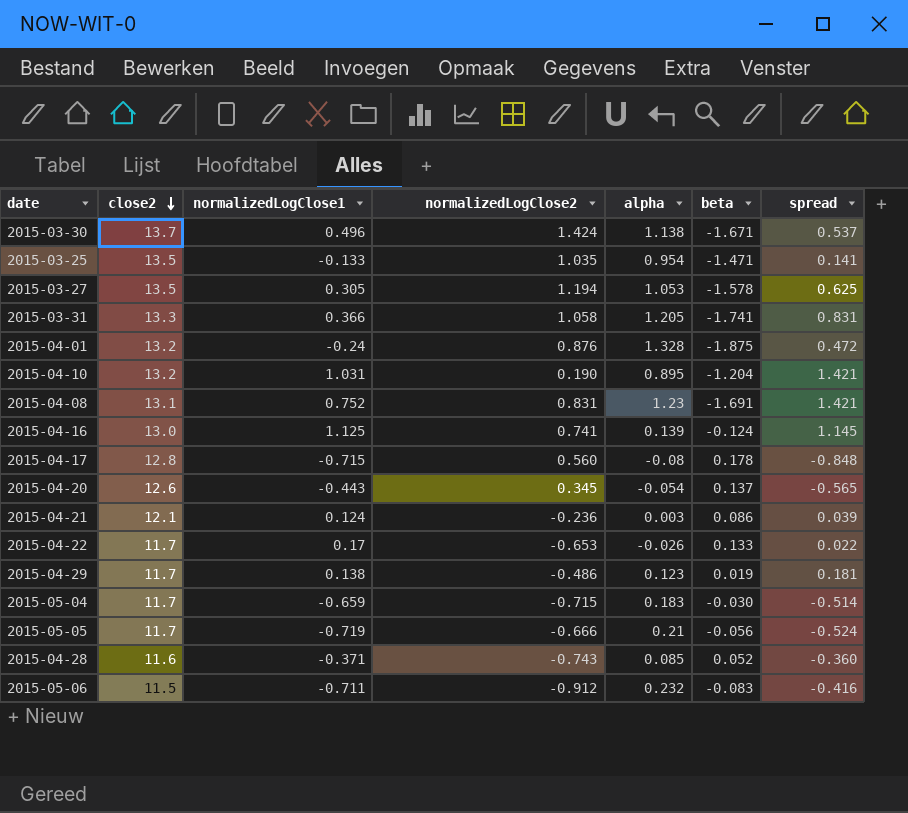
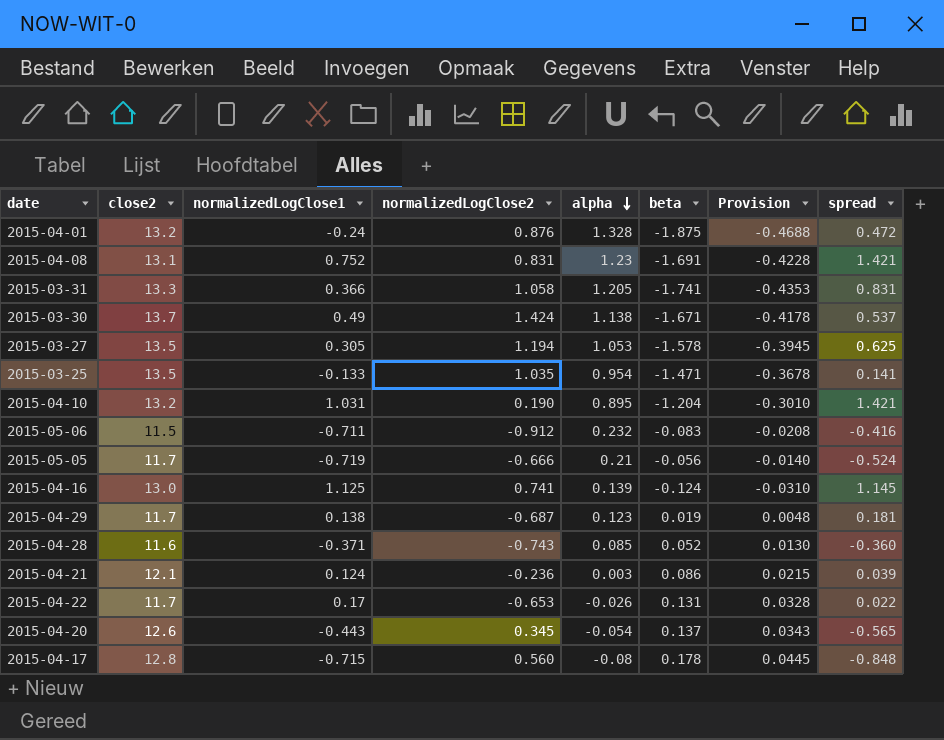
row order: close2 descending -> alpha descending
column Provision | formula: none -> [beta] * 0.25
row 2015-05-04: 11.7 | -0.659 | -0.715 | 0.183 | -0.030 | -0.514 -> none
2015-03-30 | normalizedLogClose1: 0.496 -> 0.49
2015-04-29 | normalizedLogClose2: -0.486 -> -0.687
2015-04-22 | beta: 0.133 -> 0.131

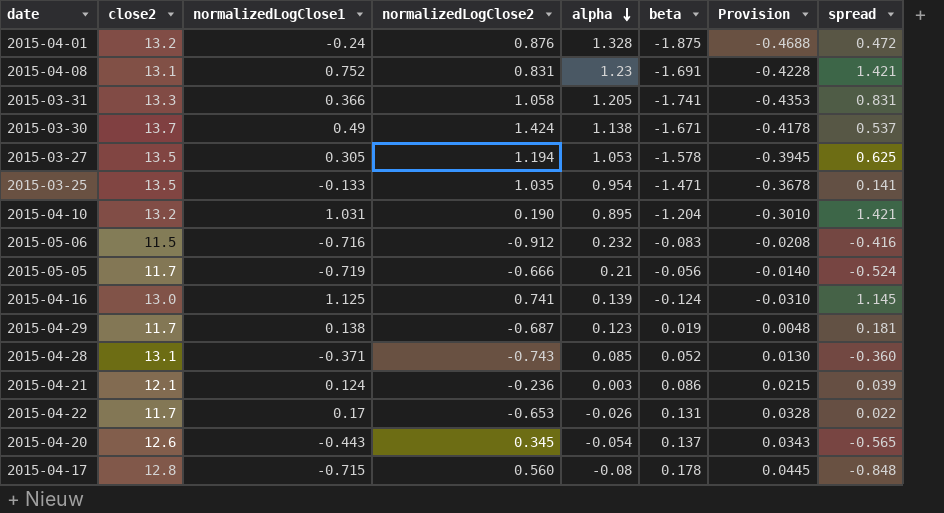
2015-05-06 | normalizedLogClose1: -0.711 -> -0.716
2015-04-28 | close2: 11.6 -> 13.1

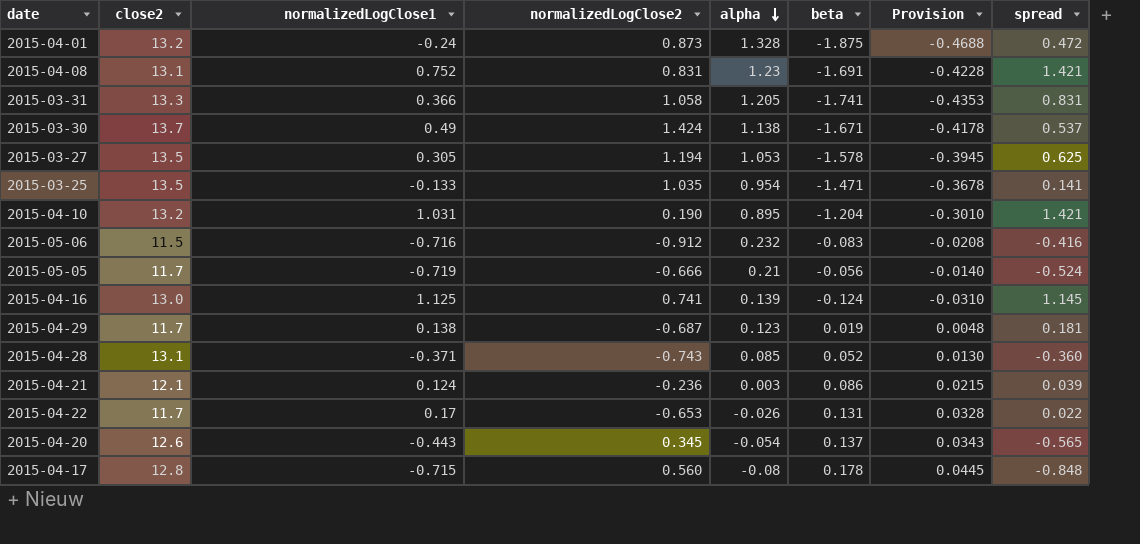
2015-04-01 | normalizedLogClose2: 0.876 -> 0.873

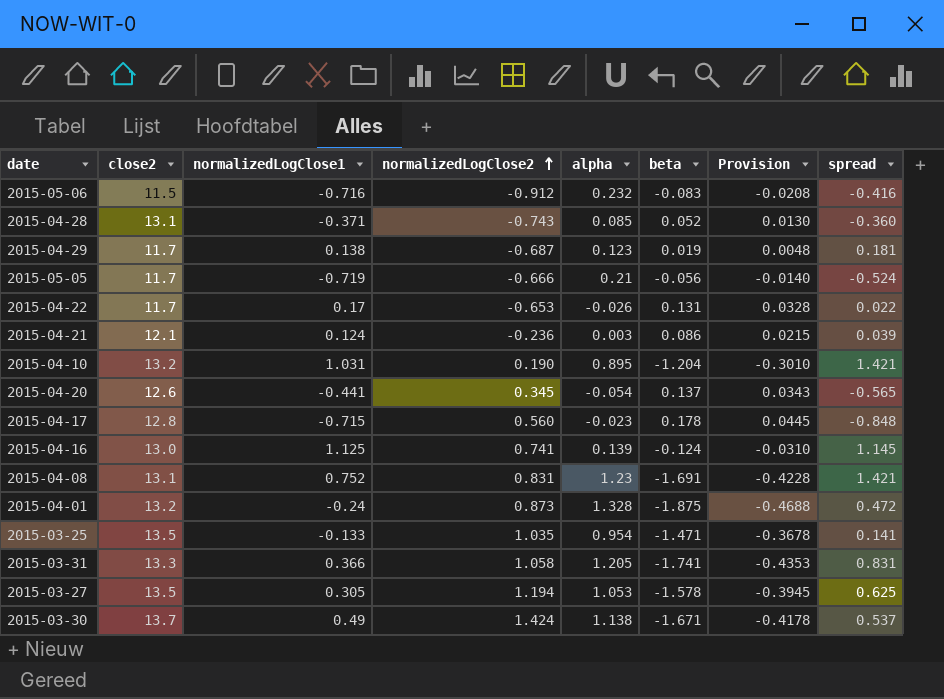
row order: alpha descending -> normalizedLogClose2 ascending
2015-04-20 | normalizedLogClose1: -0.443 -> -0.441
2015-04-17 | alpha: -0.08 -> -0.023

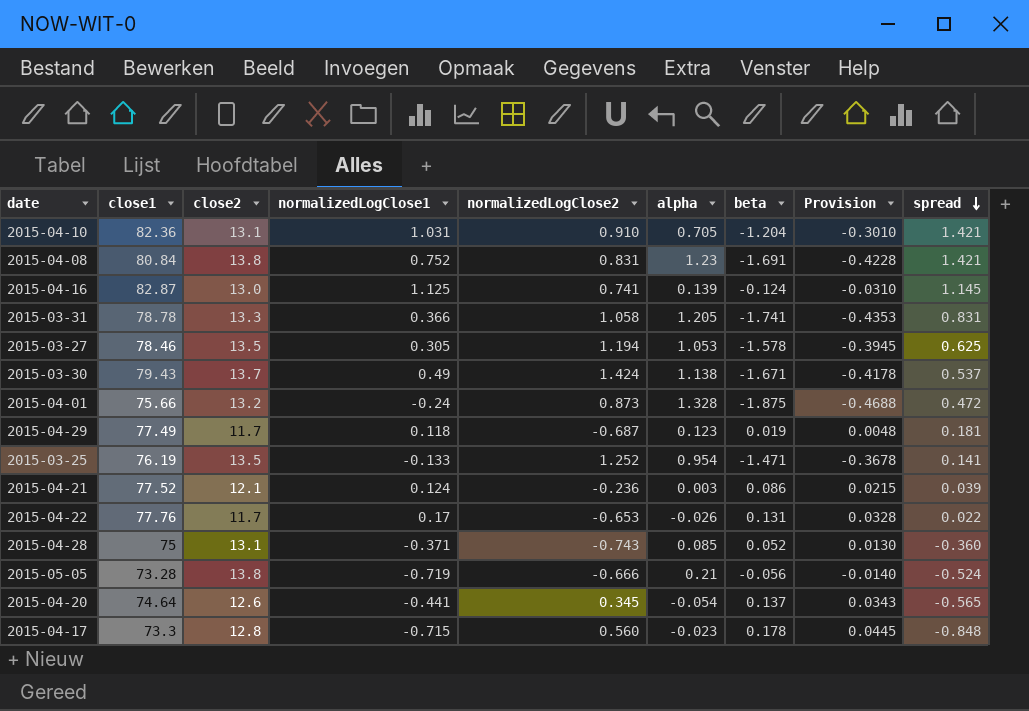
row order: normalizedLogClose2 ascending -> spread descending
column close1 | position: none -> 2
row 2015-05-06: 11.5 | -0.716 | -0.912 | 0.232 | -0.083 | -0.0208 | -0.416 -> none
2015-04-10 | close2: 13.2 -> 13.1
2015-04-10 | normalizedLogClose2: 0.190 -> 0.910
2015-04-10 | alpha: 0.895 -> 0.705
2015-04-08 | close2: 13.1 -> 13.8
2015-04-29 | normalizedLogClose1: 0.138 -> 0.118
2015-03-25 | normalizedLogClose2: 1.035 -> 1.252
2015-05-05 | close2: 11.7 -> 13.8

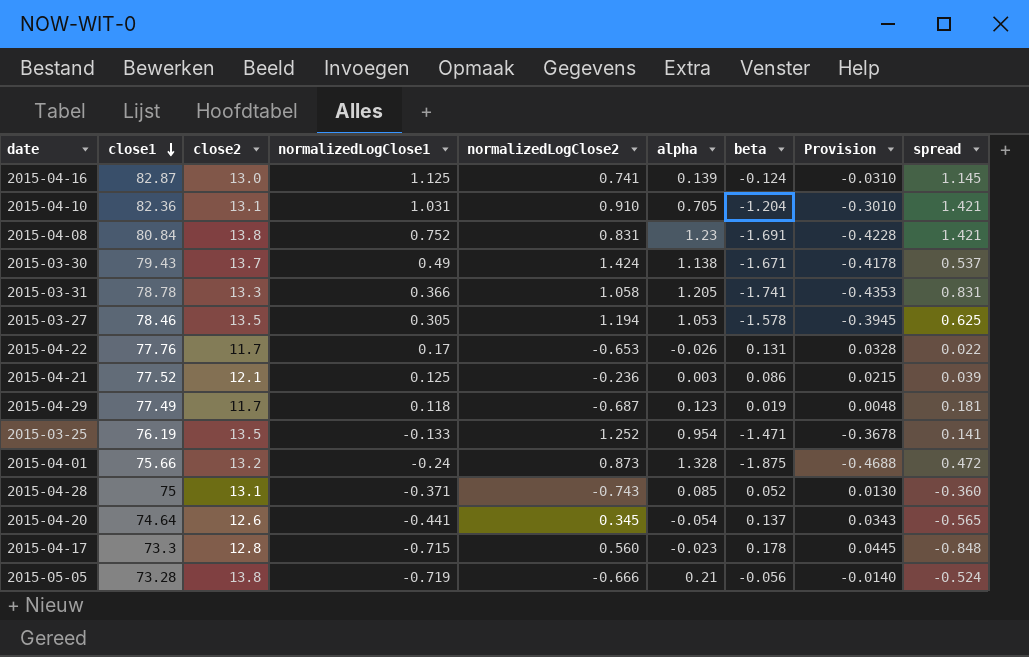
row order: spread descending -> close1 descending
2015-04-21 | normalizedLogClose1: 0.124 -> 0.125

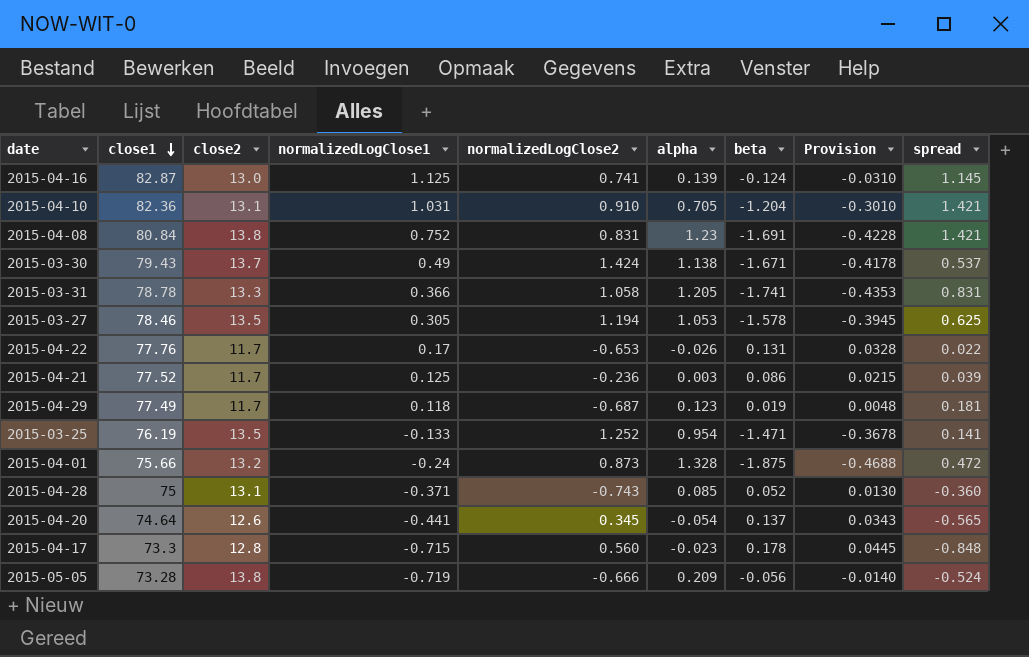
2015-04-21 | close2: 12.1 -> 11.7
2015-05-05 | alpha: 0.21 -> 0.209

